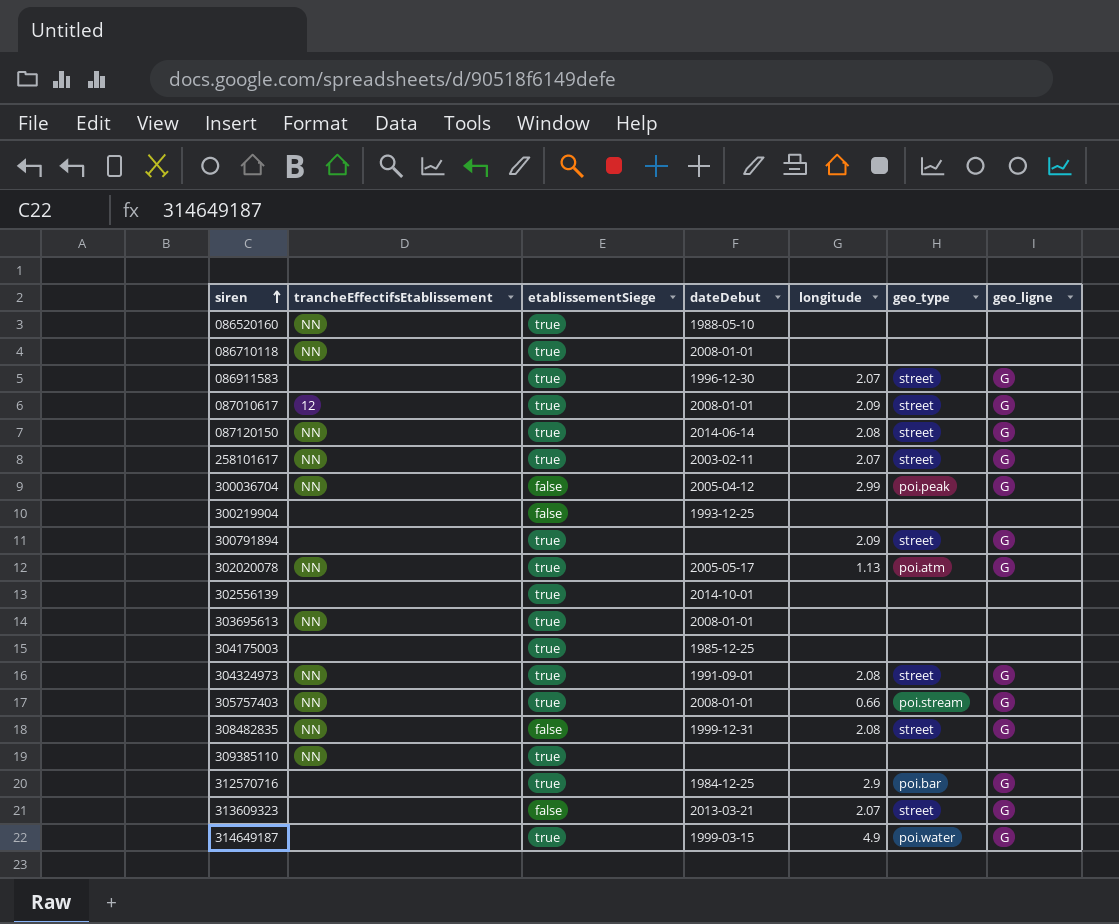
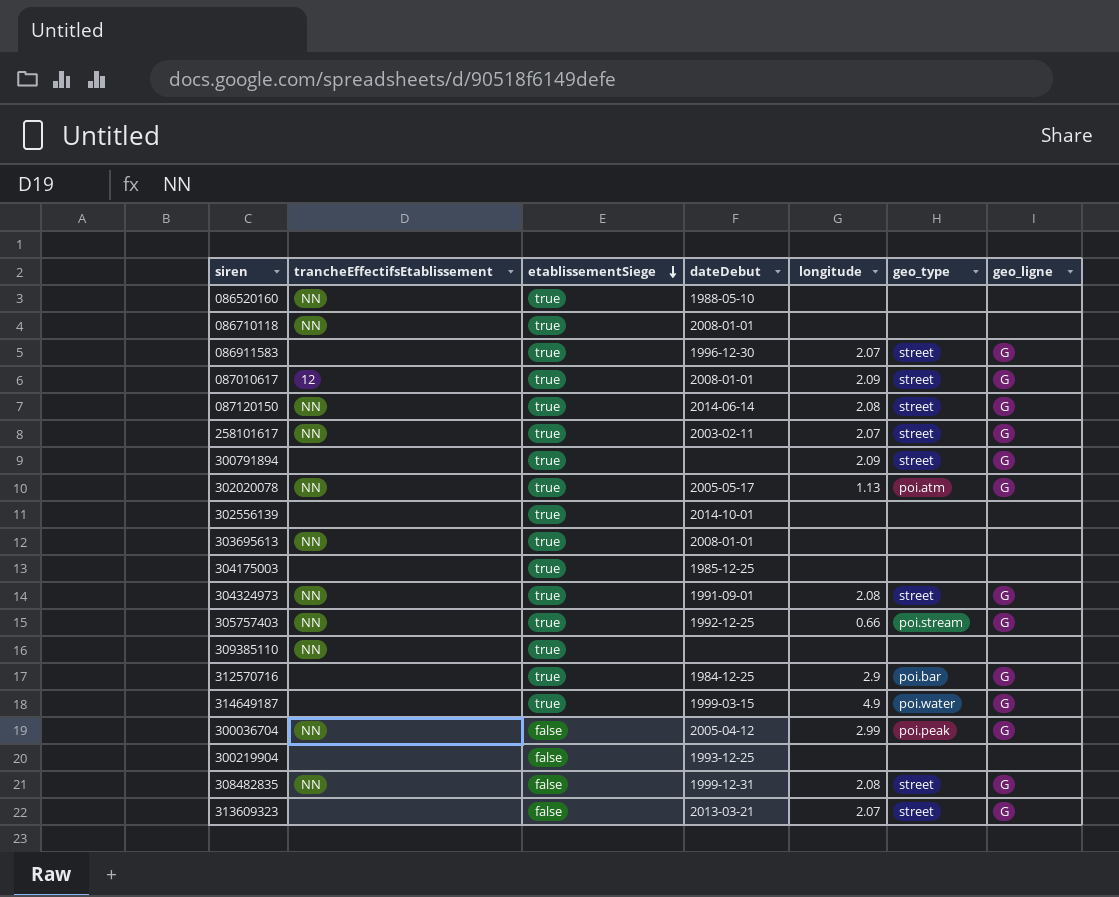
row order: siren ascending -> etablissementSiege descending
305757403 | dateDebut: 2008-01-01 -> 1992-12-25

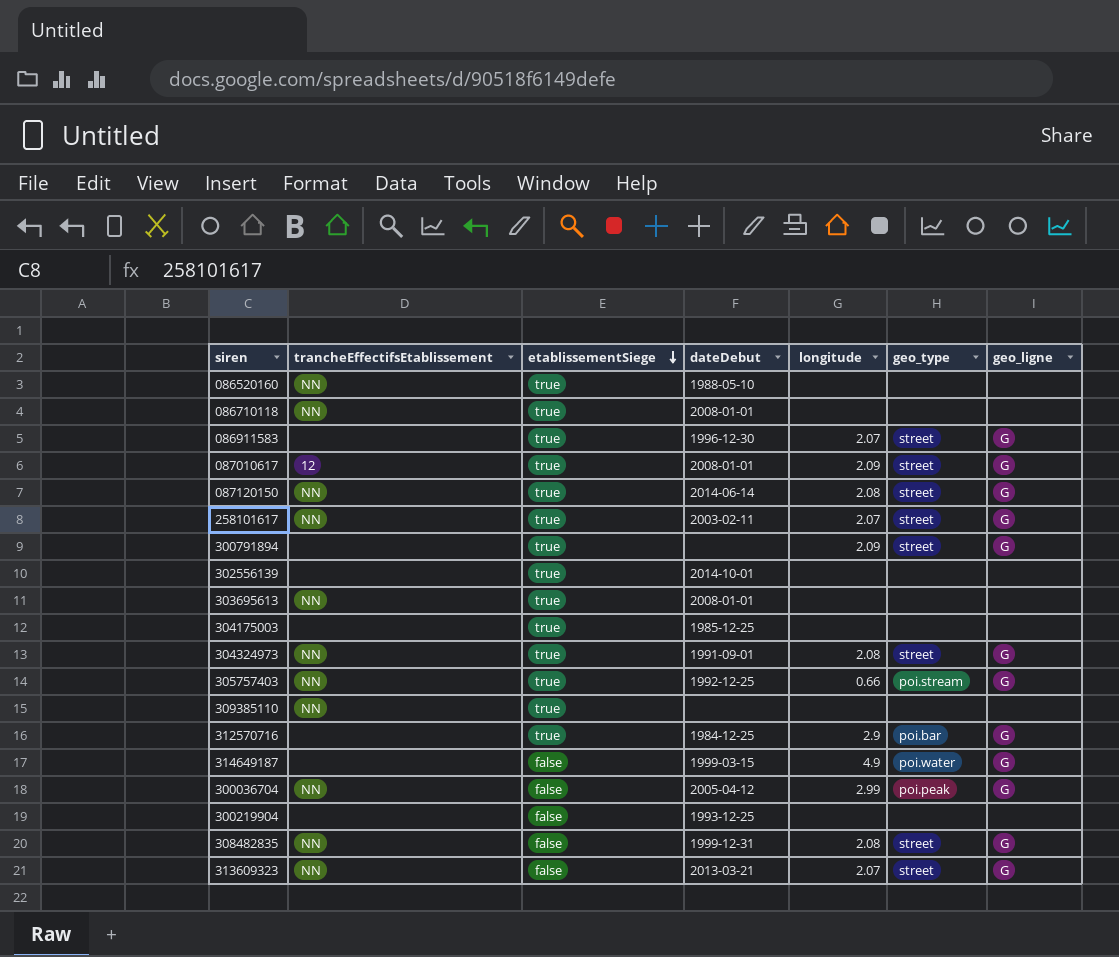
row 302020078: NN | true | 2005-05-17 | 1.13 | poi.atm | G -> none
314649187 | etablissementSiege: true -> false
313609323 | trancheEffectifsEtablissement: none -> NN

